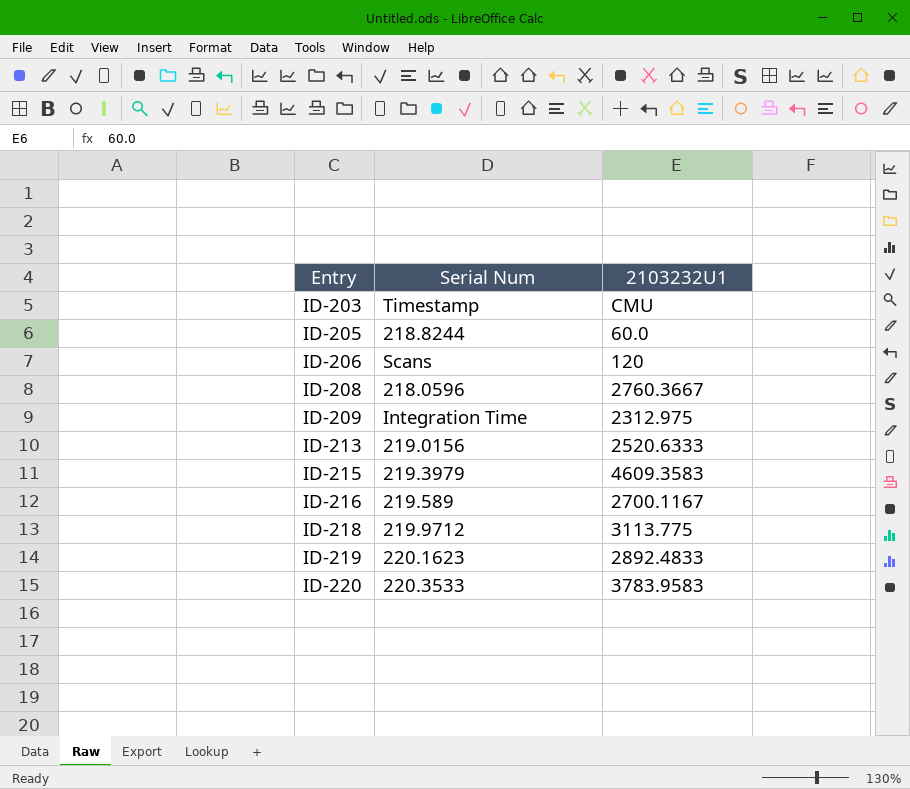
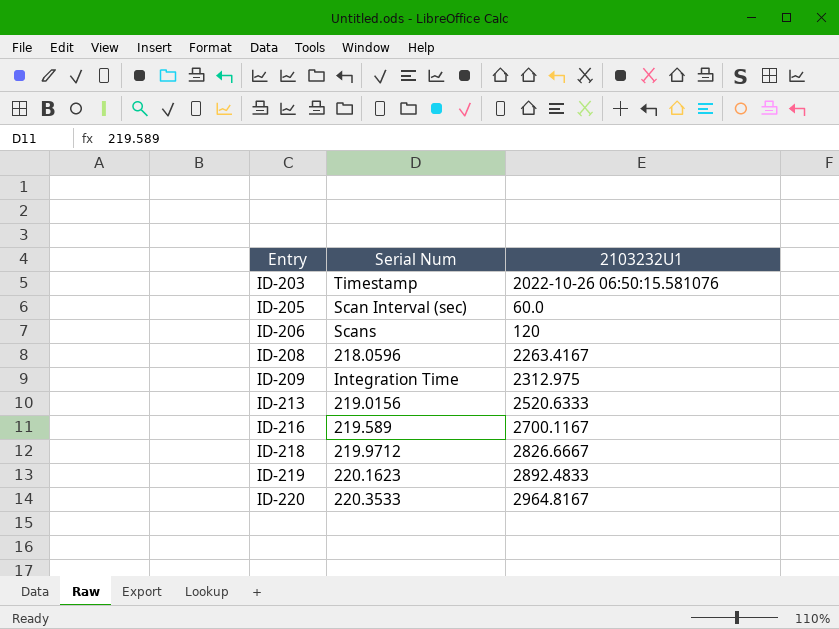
row ID-215: 219.3979 | 4609.3583 -> none
ID-203 | 2103232U1: CMU -> 2022-10-26 06:50:15.581076
ID-205 | Serial Num: 218.8244 -> Scan Interval (sec)
ID-208 | 2103232U1: 2760.3667 -> 2263.4167
ID-218 | 2103232U1: 3113.775 -> 2826.6667
ID-220 | 2103232U1: 3783.9583 -> 2964.8167

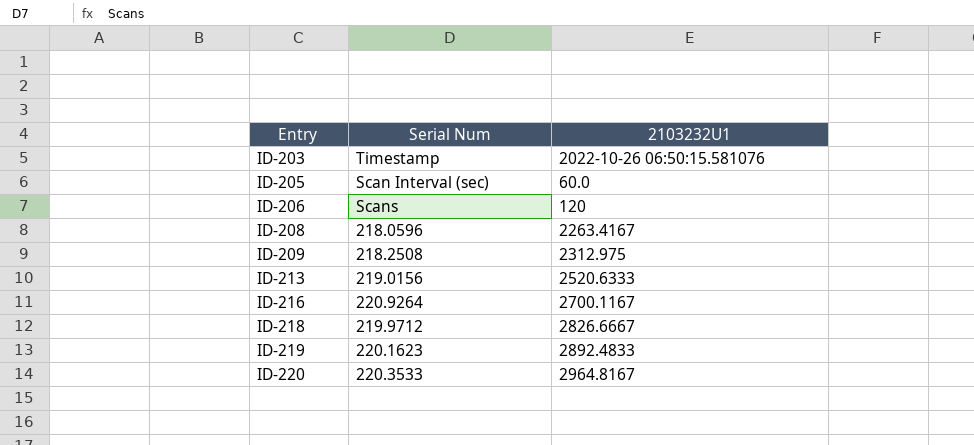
ID-209 | Serial Num: Integration Time -> 218.2508
ID-216 | Serial Num: 219.589 -> 220.9264

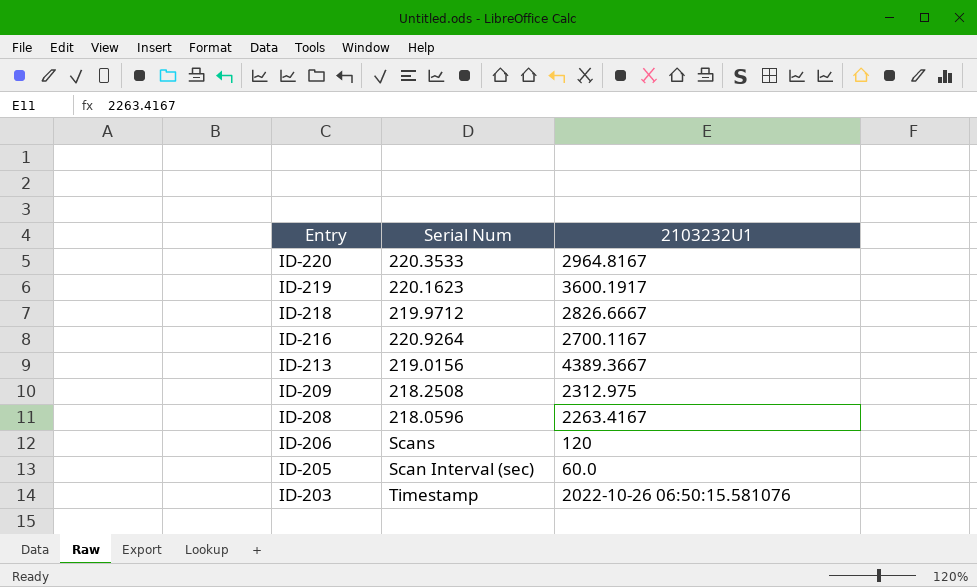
row order: Entry ascending -> Entry descending
ID-219 | 2103232U1: 2892.4833 -> 3600.1917
ID-213 | 2103232U1: 2520.6333 -> 4389.3667

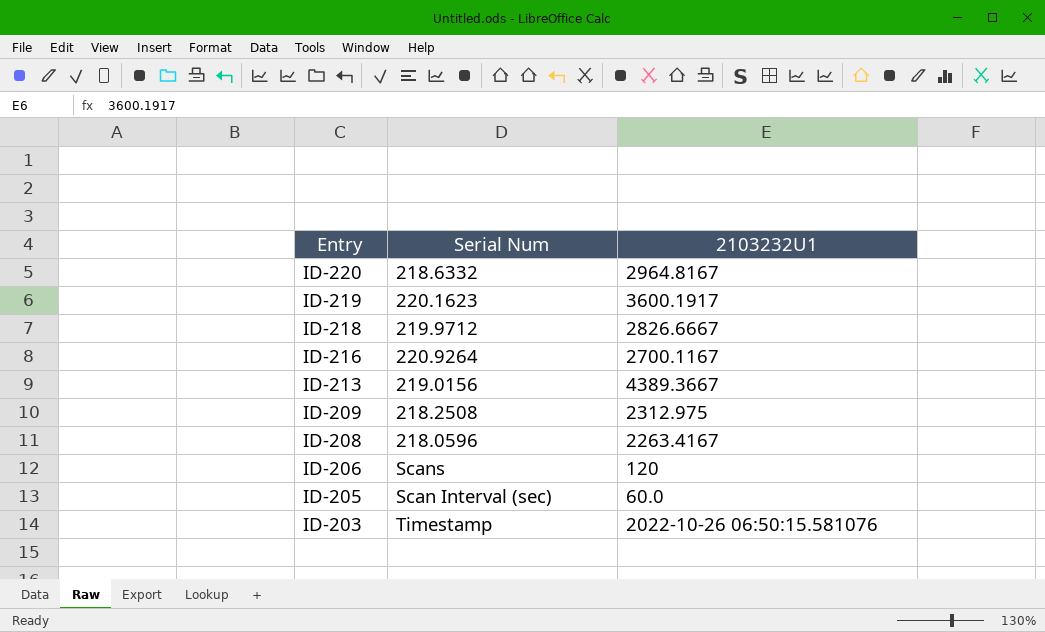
ID-220 | Serial Num: 220.3533 -> 218.6332

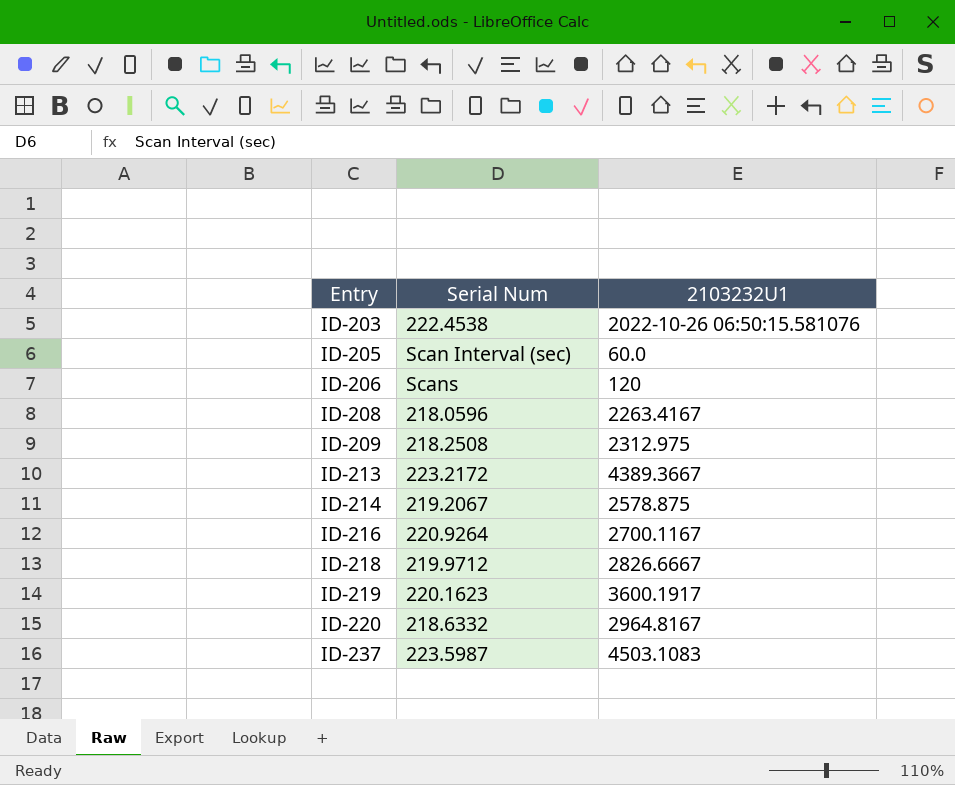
row order: Entry descending -> Entry ascending
ID-203 | Serial Num: Timestamp -> 222.4538
ID-213 | Serial Num: 219.0156 -> 223.2172
row ID-214: none -> 219.2067 | 2578.875
row ID-237: none -> 223.5987 | 4503.1083

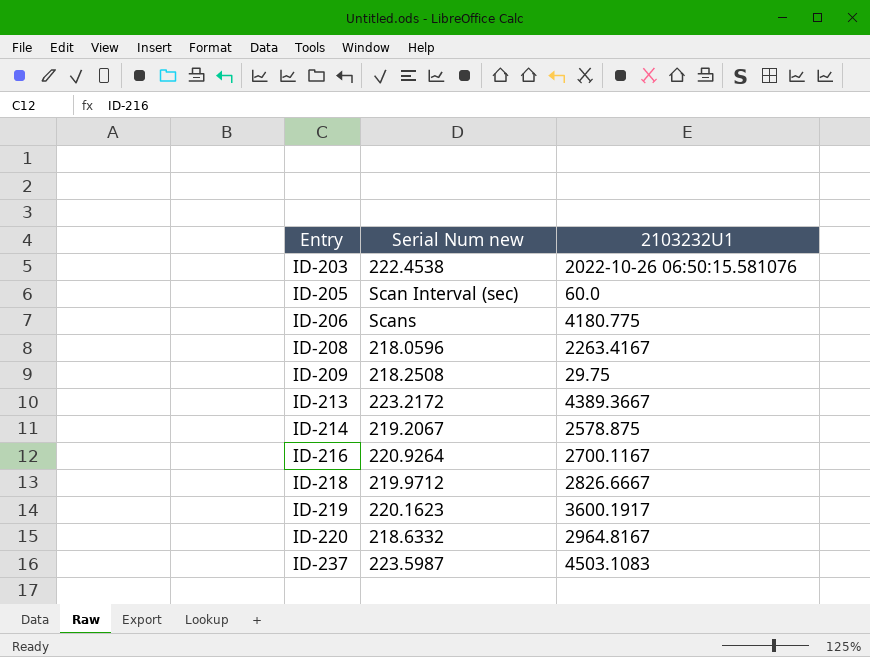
column name: Serial Num -> Serial Num new
ID-206 | 2103232U1: 120 -> 4180.775
ID-209 | 2103232U1: 2312.975 -> 29.75

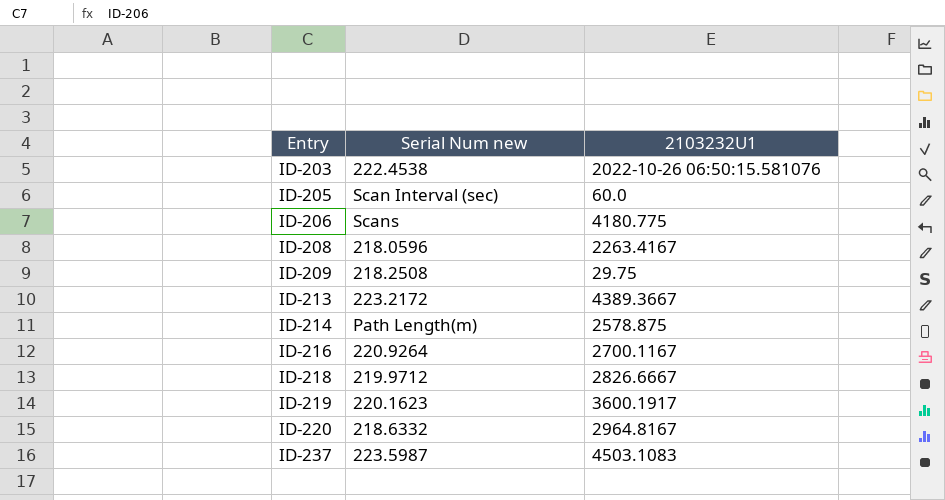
ID-214 | Serial Num new: 219.2067 -> Path Length(m)

